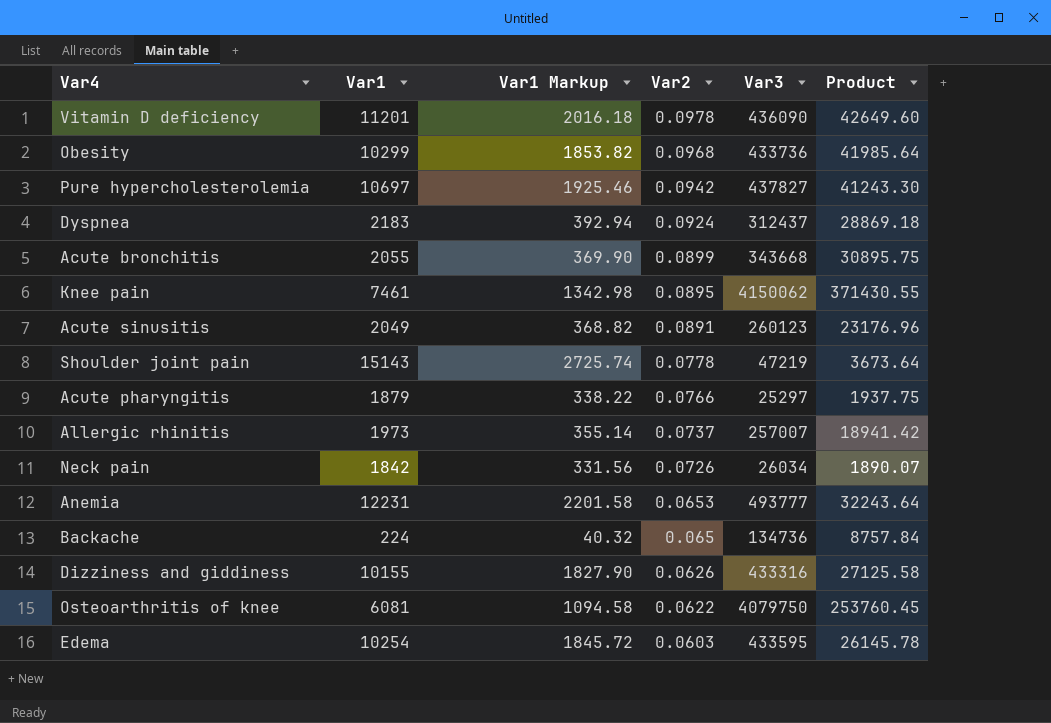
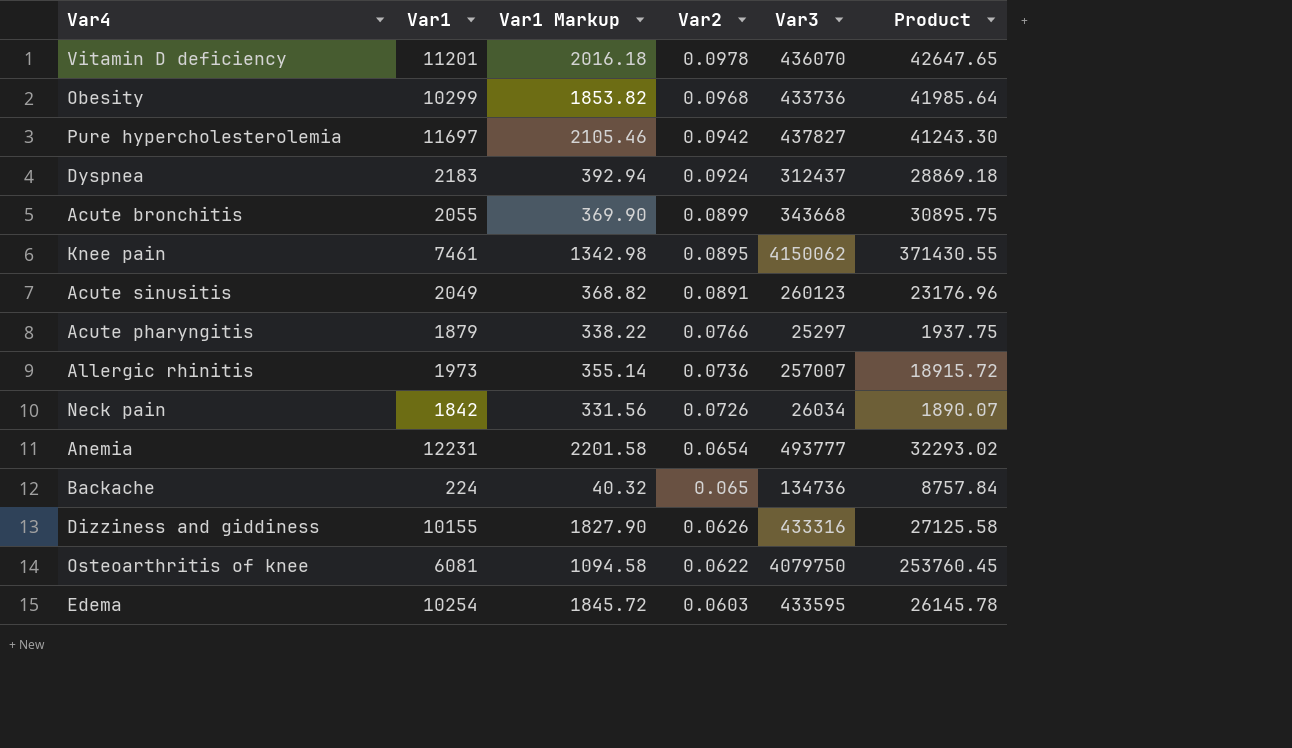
row Shoulder joint pain: 15143 | 2725.74 | 0.0778 | 47219 | 3673.64 -> none
Vitamin D deficiency | Var3: 436090 -> 436070
Vitamin D deficiency | Product: 42649.60 -> 42647.65
Pure hypercholesterolemia | Var1: 10697 -> 11697
Pure hypercholesterolemia | Var1 Markup: 1925.46 -> 2105.46
Allergic rhinitis | Var2: 0.0737 -> 0.0736
Allergic rhinitis | Product: 18941.42 -> 18915.72
Anemia | Var2: 0.0653 -> 0.0654
Anemia | Product: 32243.64 -> 32293.02

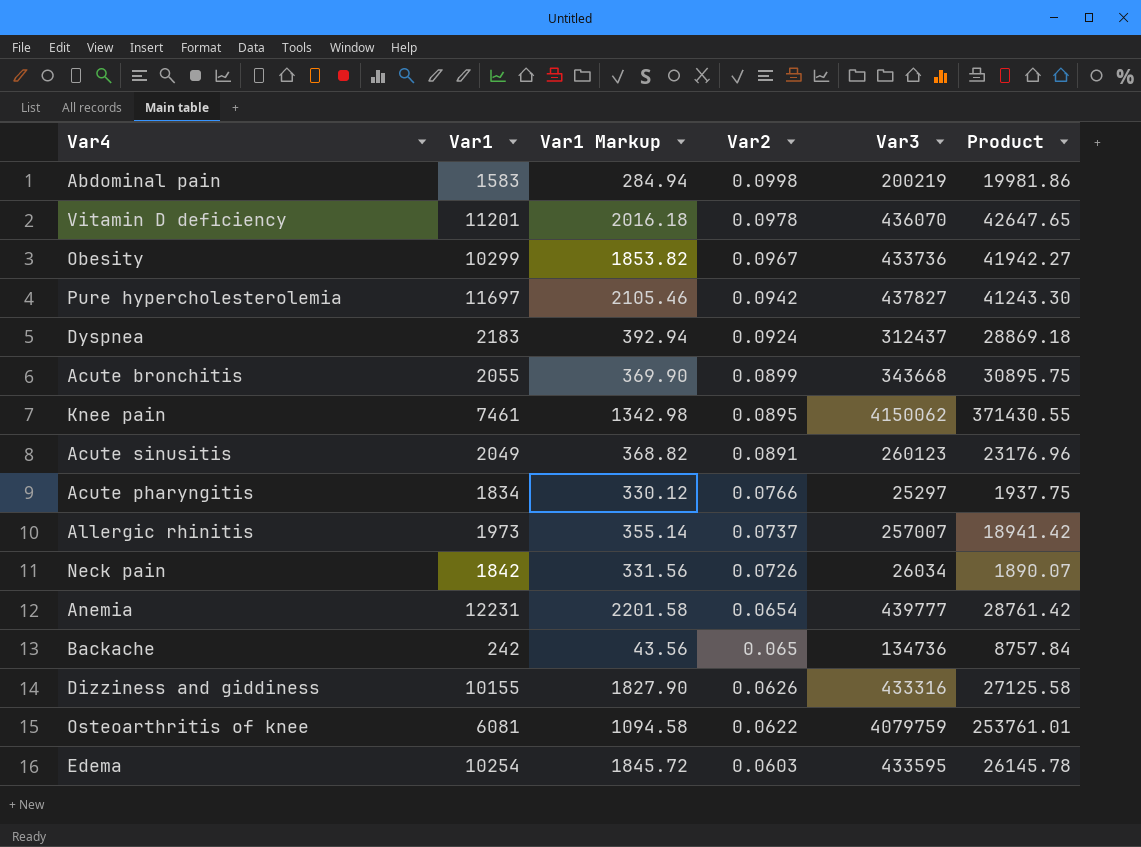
row Abdominal pain: none -> 1583 | 284.94 | 0.0998 | 200219 | 19981.86
Obesity | Var2: 0.0968 -> 0.0967
Obesity | Product: 41985.64 -> 41942.27
Acute pharyngitis | Var1: 1879 -> 1834
Acute pharyngitis | Var1 Markup: 338.22 -> 330.12
Allergic rhinitis | Var2: 0.0736 -> 0.0737
Allergic rhinitis | Product: 18915.72 -> 18941.42
Anemia | Var3: 493777 -> 439777
Anemia | Product: 32293.02 -> 28761.42
Backache | Var1: 224 -> 242
Backache | Var1 Markup: 40.32 -> 43.56
Osteoarthritis of knee | Var3: 4079750 -> 4079759
Osteoarthritis of knee | Product: 253760.45 -> 253761.01

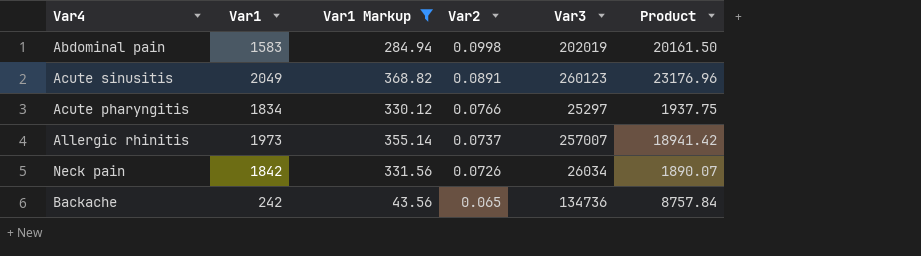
filter: none -> Var1 Markup <= 368.82
Abdominal pain | Var3: 200219 -> 202019
Abdominal pain | Product: 19981.86 -> 20161.50

